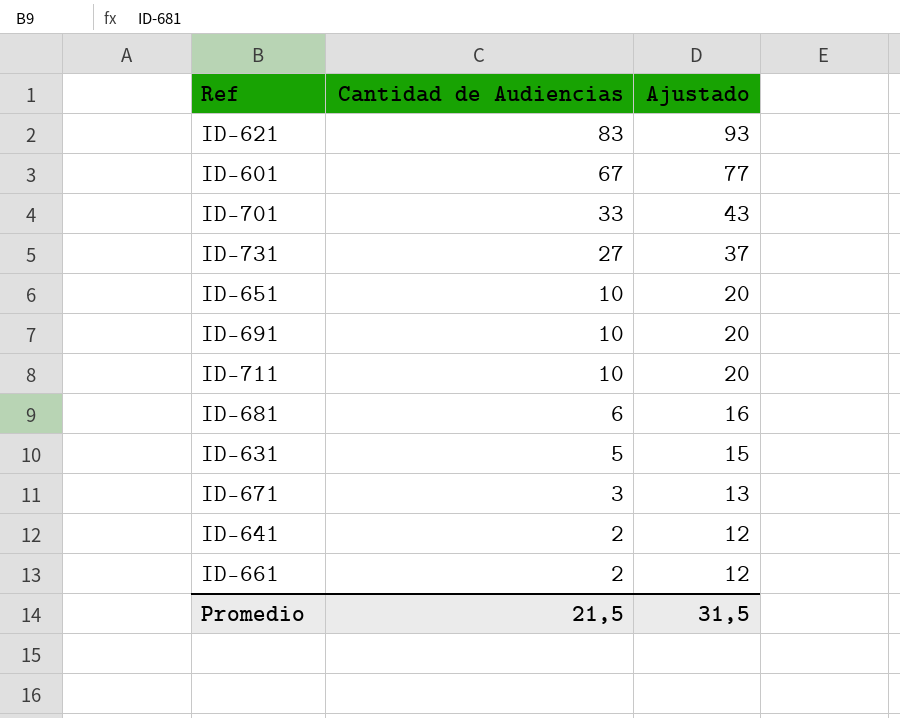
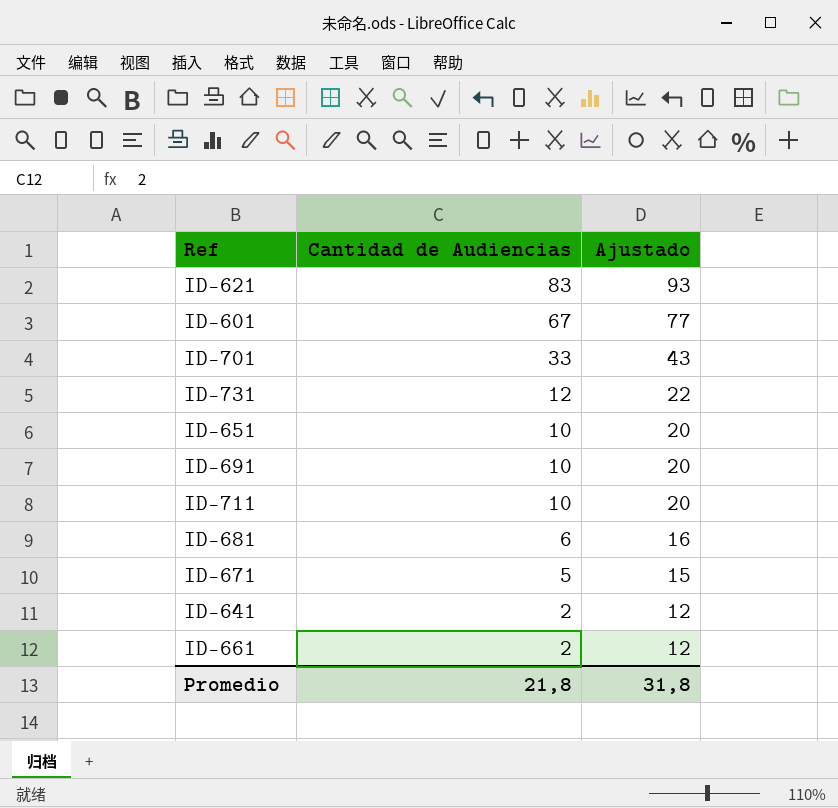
row ID-631: 5 | 15 -> none
ID-731 | Cantidad de Audiencias: 27 -> 12
ID-731 | Ajustado: 37 -> 22
ID-671 | Cantidad de Audiencias: 3 -> 5
ID-671 | Ajustado: 13 -> 15
Promedio | Cantidad de Audiencias: 21,5 -> 21,8
Promedio | Ajustado: 31,5 -> 31,8

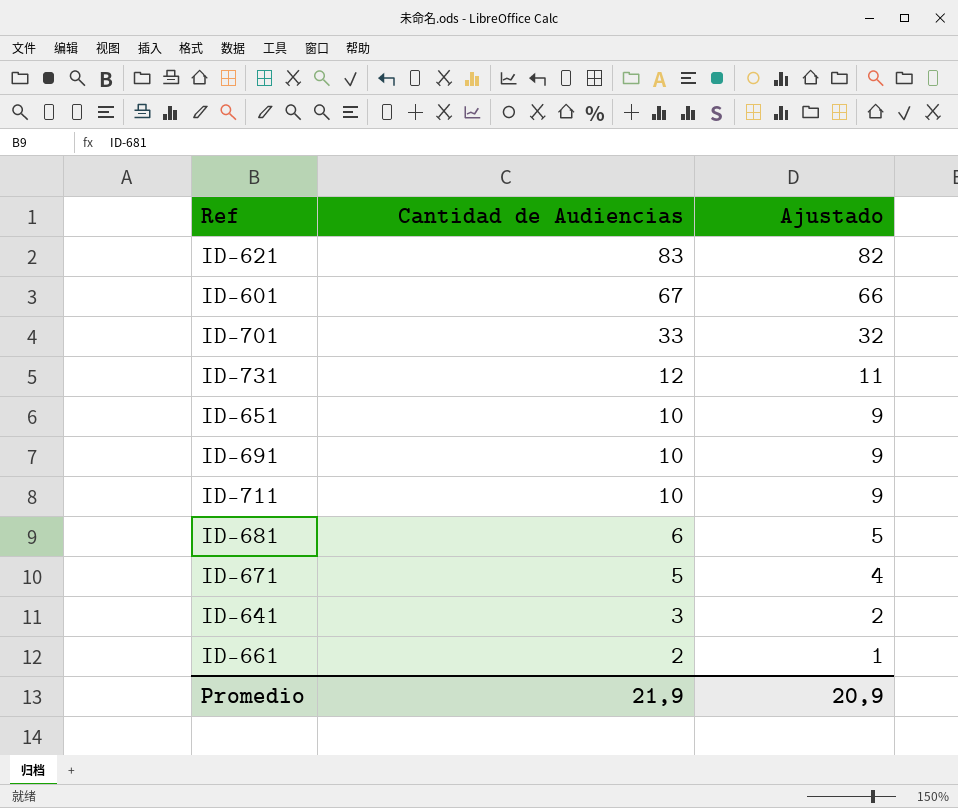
column Ajustado | formula: [Cantidad de Audiencias] + 10 -> [Cantidad de Audiencias] - 1
ID-641 | Cantidad de Audiencias: 2 -> 3
Promedio | Cantidad de Audiencias: 21,8 -> 21,9
Promedio | Ajustado: 31,8 -> 20,9

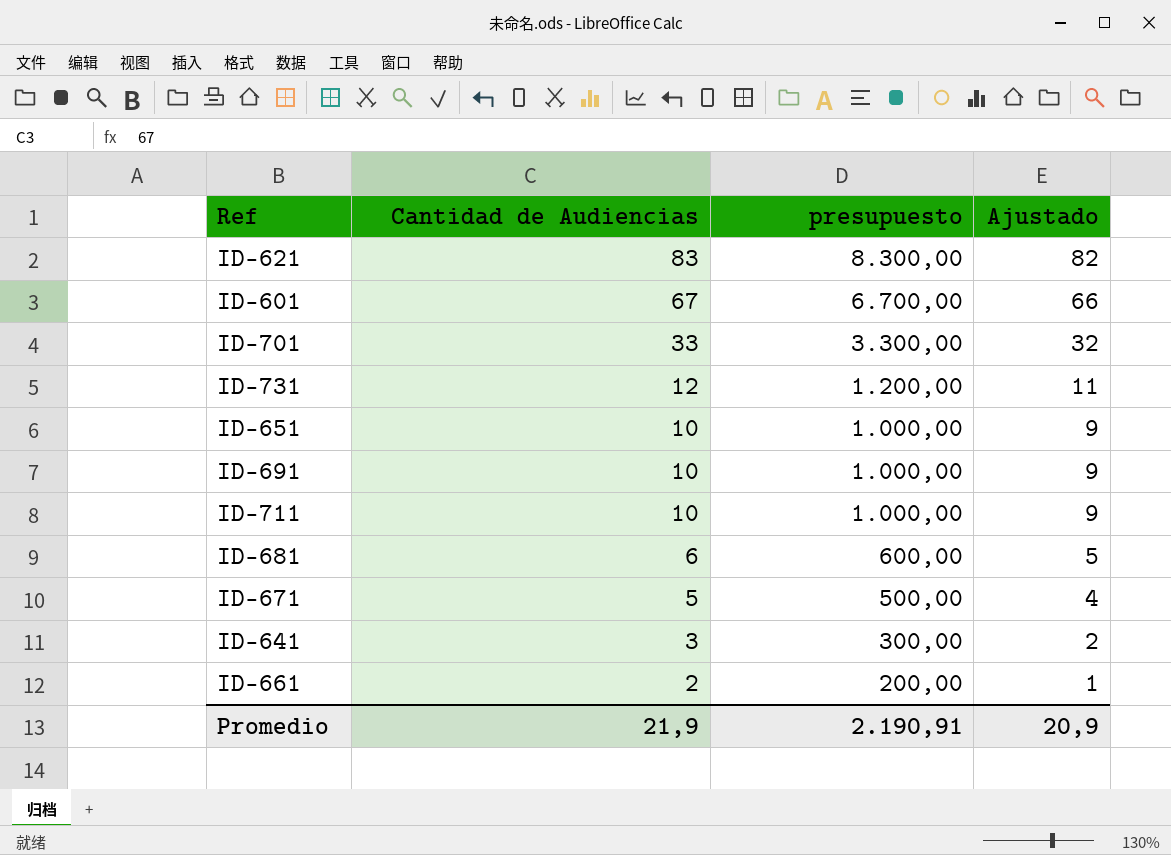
column presupuesto | formula: none -> [Cantidad de Audiencias] * 100

